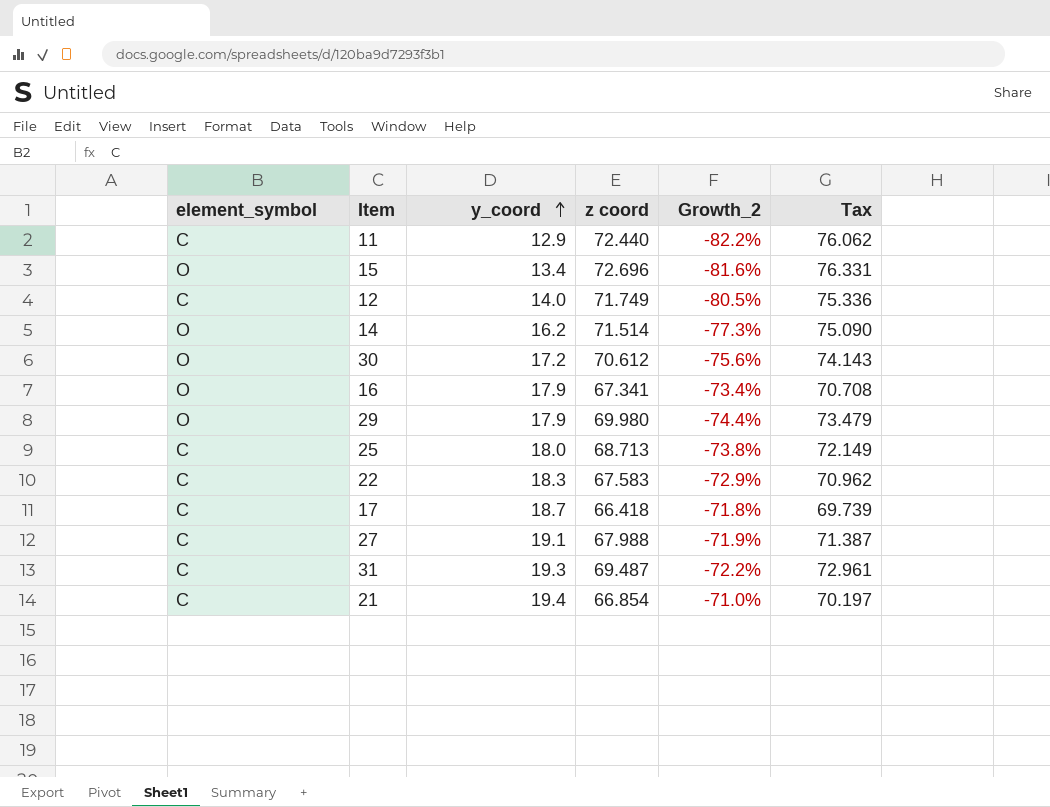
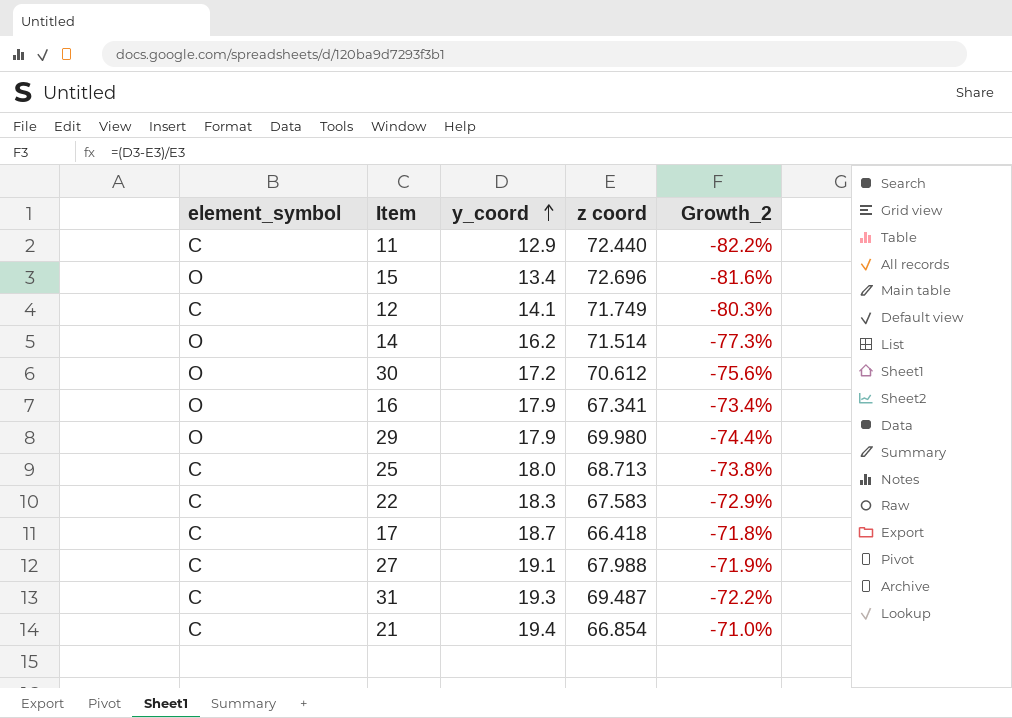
column Tax | formula: [z coord] * 1.05 -> none
12 | y_coord: 14.0 -> 14.1
12 | Growth_2: -80.5% -> -80.3%

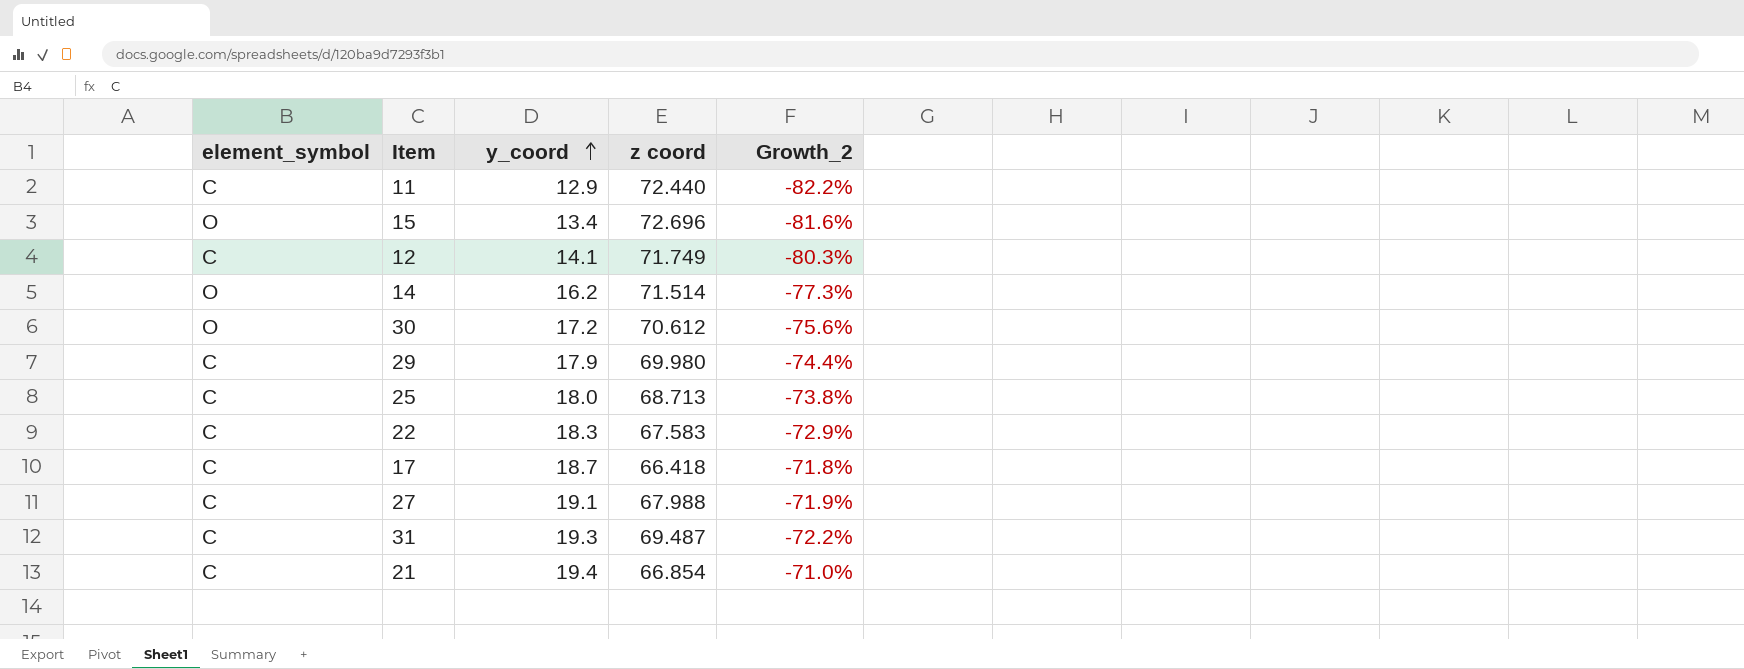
row 16: O | 17.9 | 67.341 | -73.4% -> none
29 | element_symbol: O -> C

